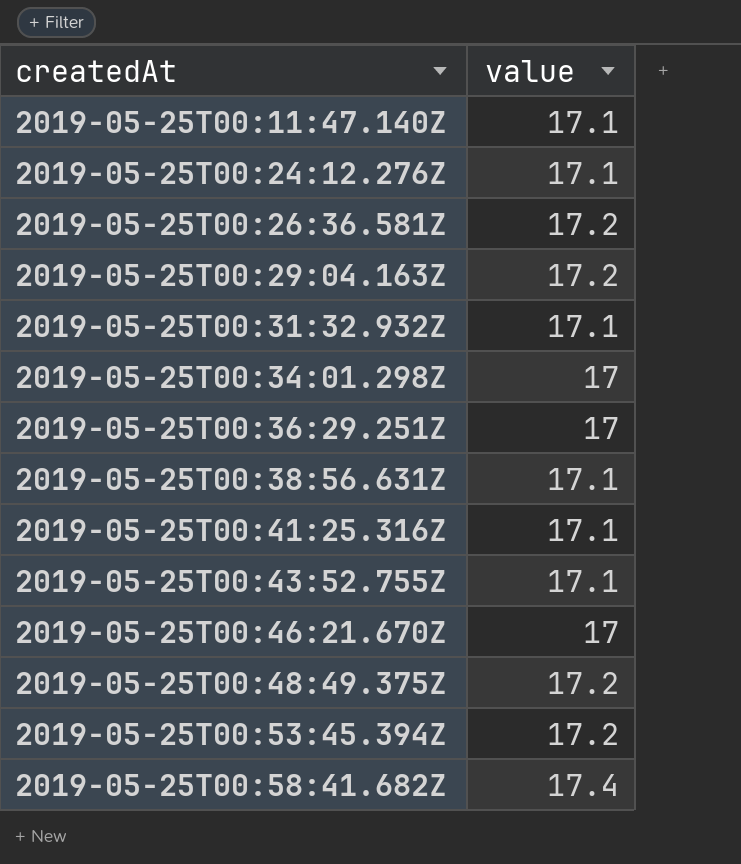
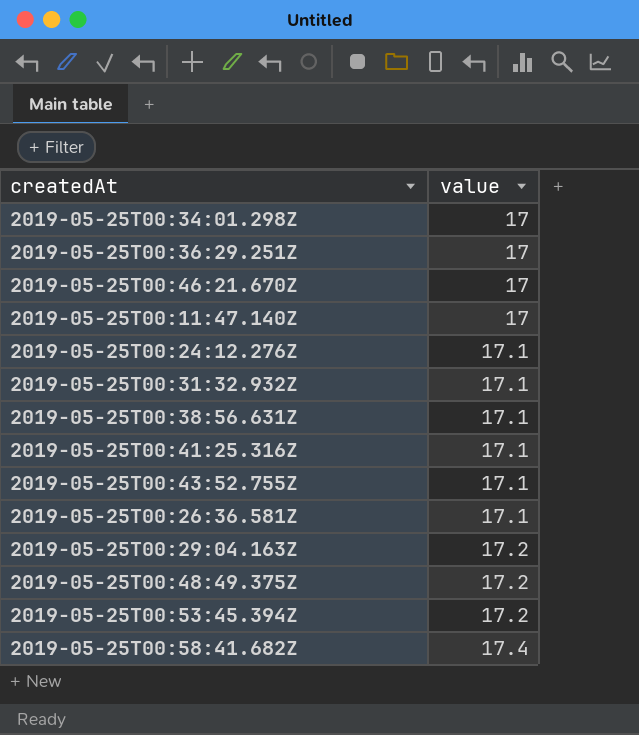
row order: createdAt ascending -> value ascending
2019-05-25T00:11:47.140Z | value: 17.1 -> 17
2019-05-25T00:26:36.581Z | value: 17.2 -> 17.1

